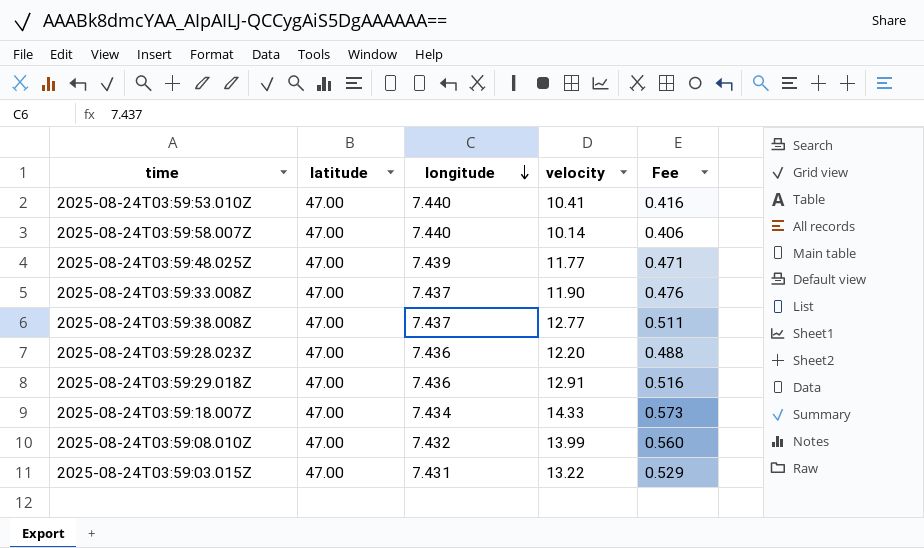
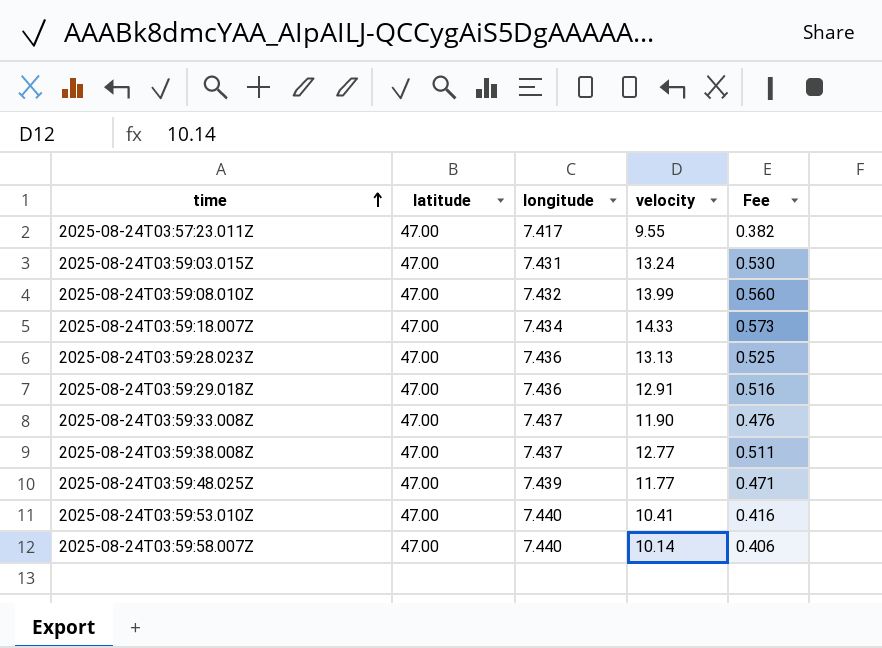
row order: longitude descending -> time ascending
row 2025-08-24T03:57:23.011Z: none -> 47.00 | 7.417 | 9.55 | 0.382
2025-08-24T03:59:03.015Z | velocity: 13.22 -> 13.24
2025-08-24T03:59:03.015Z | Fee: 0.529 -> 0.530
2025-08-24T03:59:28.023Z | velocity: 12.20 -> 13.13
2025-08-24T03:59:28.023Z | Fee: 0.488 -> 0.525

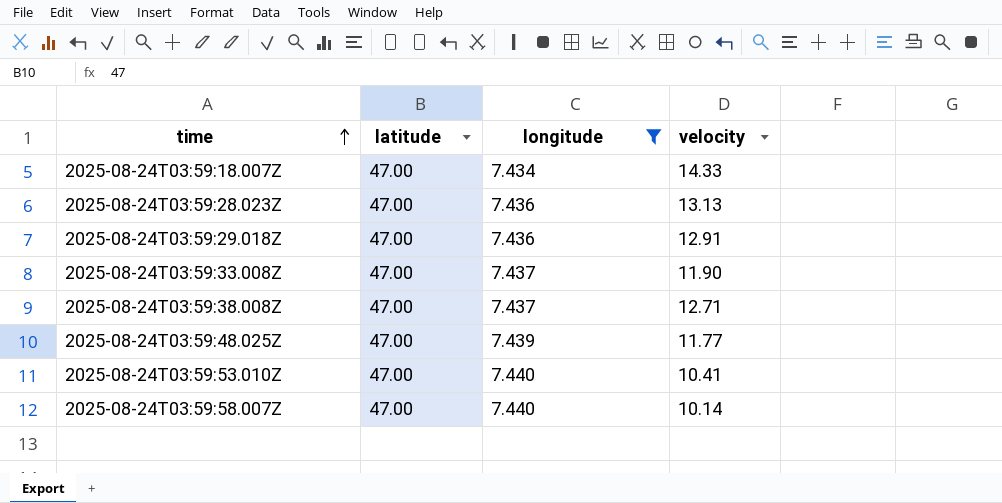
filter: none -> longitude >= 7.434
column Fee | formula: [velocity] * 0.04 -> none
2025-08-24T03:59:38.008Z | velocity: 12.77 -> 12.71

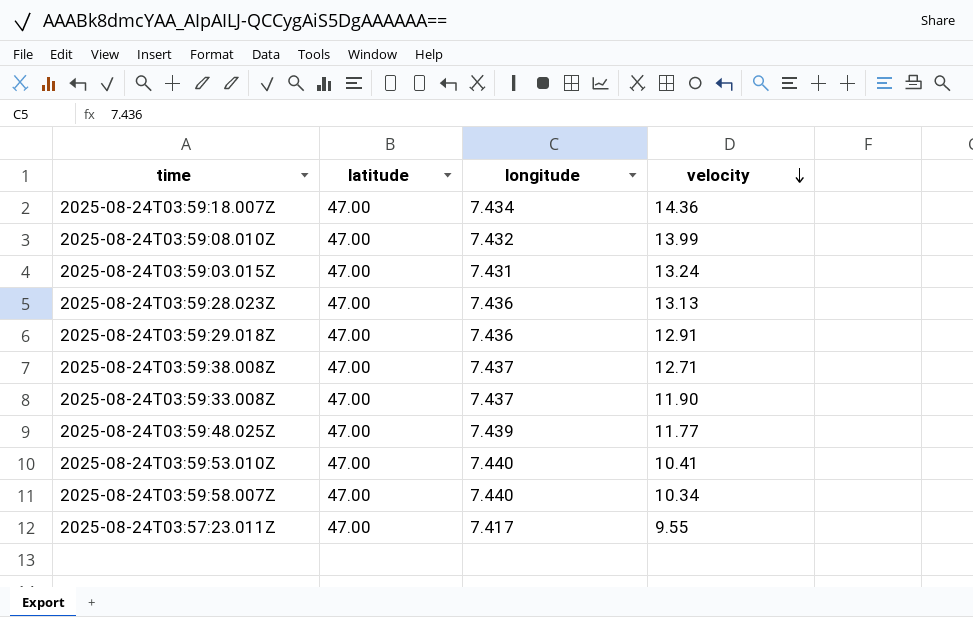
filter: longitude >= 7.434 -> none
row order: time ascending -> velocity descending
2025-08-24T03:59:18.007Z | velocity: 14.33 -> 14.36
2025-08-24T03:59:58.007Z | velocity: 10.14 -> 10.34

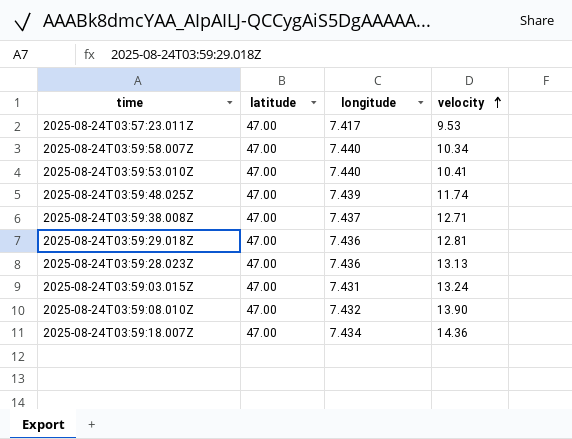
row order: velocity descending -> velocity ascending
row 2025-08-24T03:59:33.008Z: 47.00 | 7.437 | 11.90 -> none
2025-08-24T03:57:23.011Z | velocity: 9.55 -> 9.53
2025-08-24T03:59:48.025Z | velocity: 11.77 -> 11.74
2025-08-24T03:59:29.018Z | velocity: 12.91 -> 12.81
2025-08-24T03:59:08.010Z | velocity: 13.99 -> 13.90

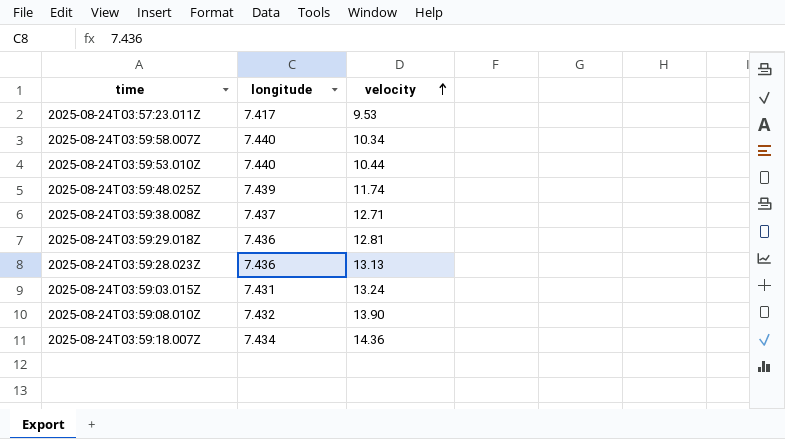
column latitude | position: 2 -> none
2025-08-24T03:59:53.010Z | velocity: 10.41 -> 10.44

